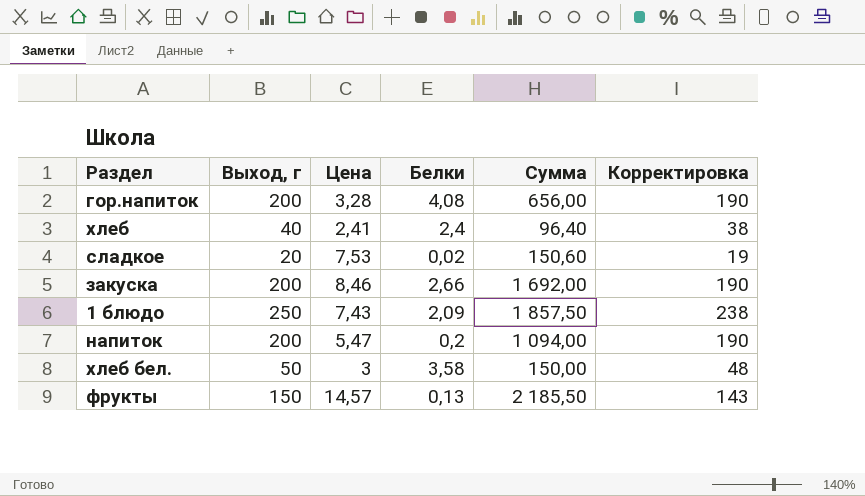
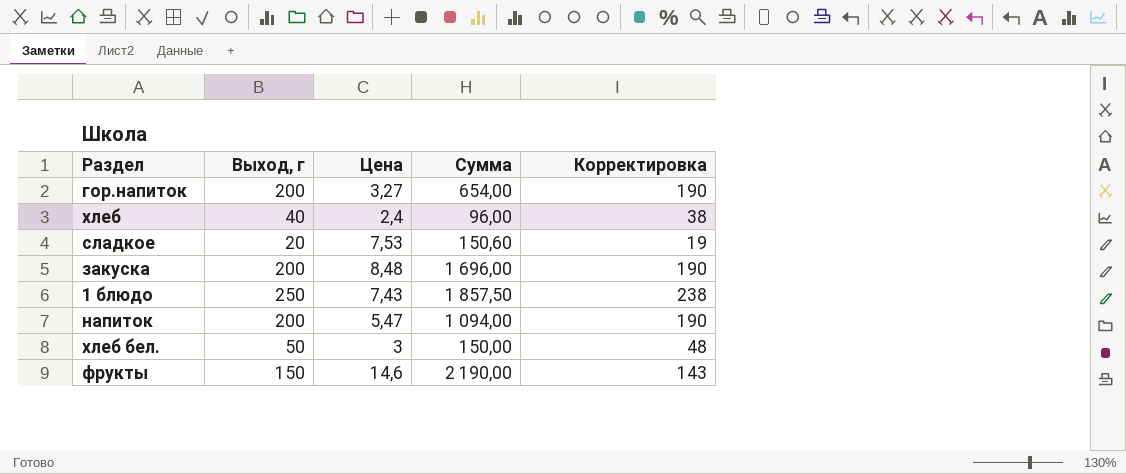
column Белки | position: 4 -> none
гор.напиток | Цена: 3,28 -> 3,27
гор.напиток | Сумма: 656,00 -> 654,00
хлеб | Цена: 2,41 -> 2,4
хлеб | Сумма: 96,40 -> 96,00
закуска | Цена: 8,46 -> 8,48
закуска | Сумма: 1 692,00 -> 1 696,00
фрукты | Цена: 14,57 -> 14,6
фрукты | Сумма: 2 185,50 -> 2 190,00

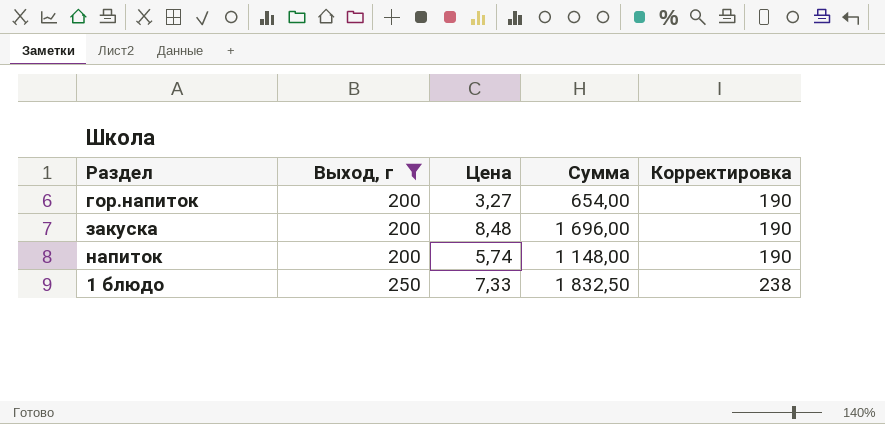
filter: none -> Выход, г >= 200
row order: none -> Выход, г ascending
напиток | Цена: 5,47 -> 5,74
напиток | Сумма: 1 094,00 -> 1 148,00
1 блюдо | Цена: 7,43 -> 7,33
1 блюдо | Сумма: 1 857,50 -> 1 832,50

